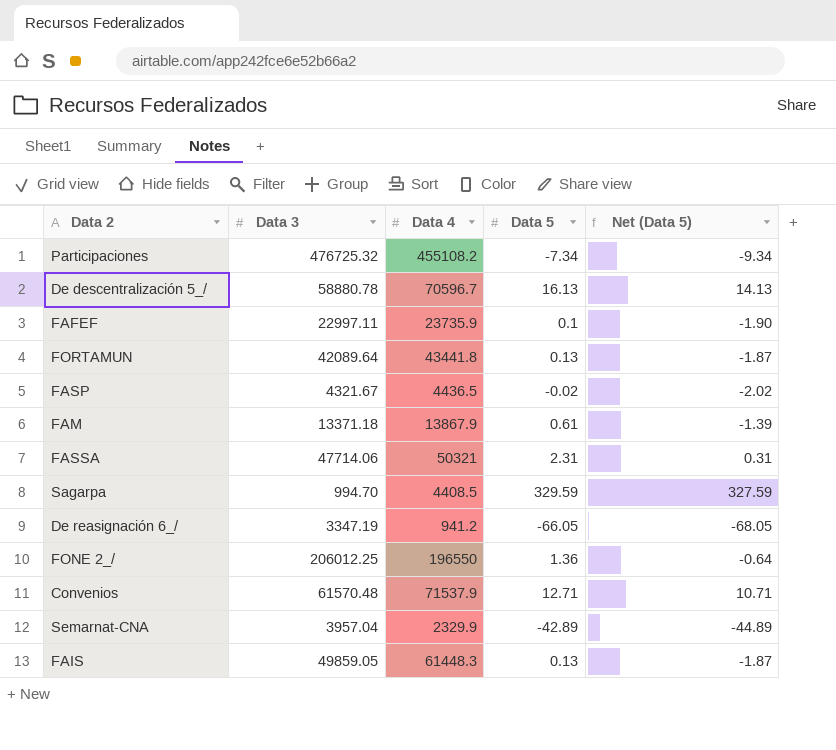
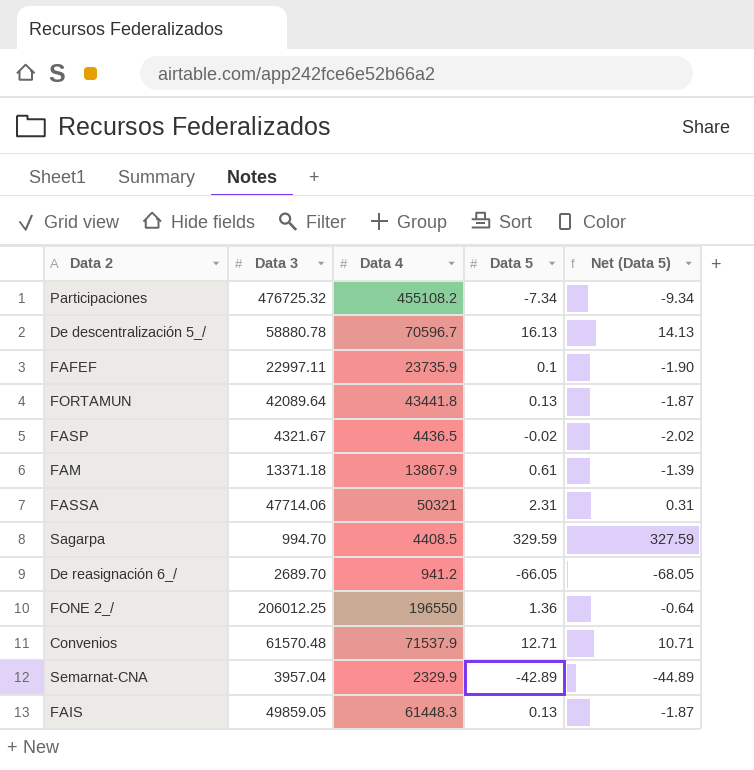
De reasignación 6_/ | Data 3: 3347.19 -> 2689.70

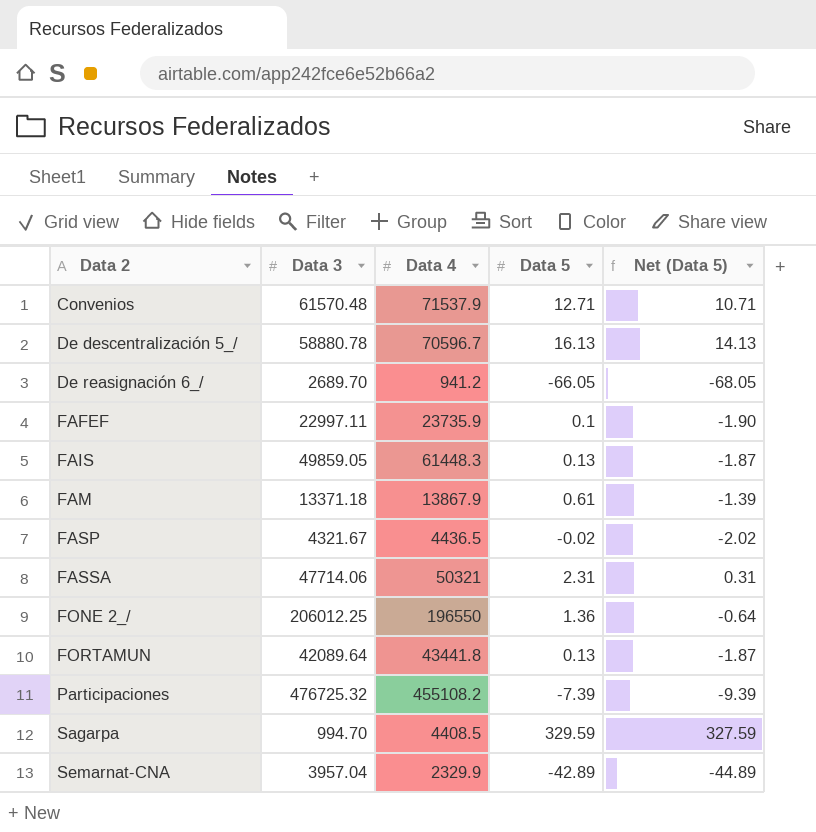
row order: none -> Data 2 ascending
Participaciones | Data 5: -7.34 -> -7.39
Participaciones | Net (Data 5): -9.34 -> -9.39

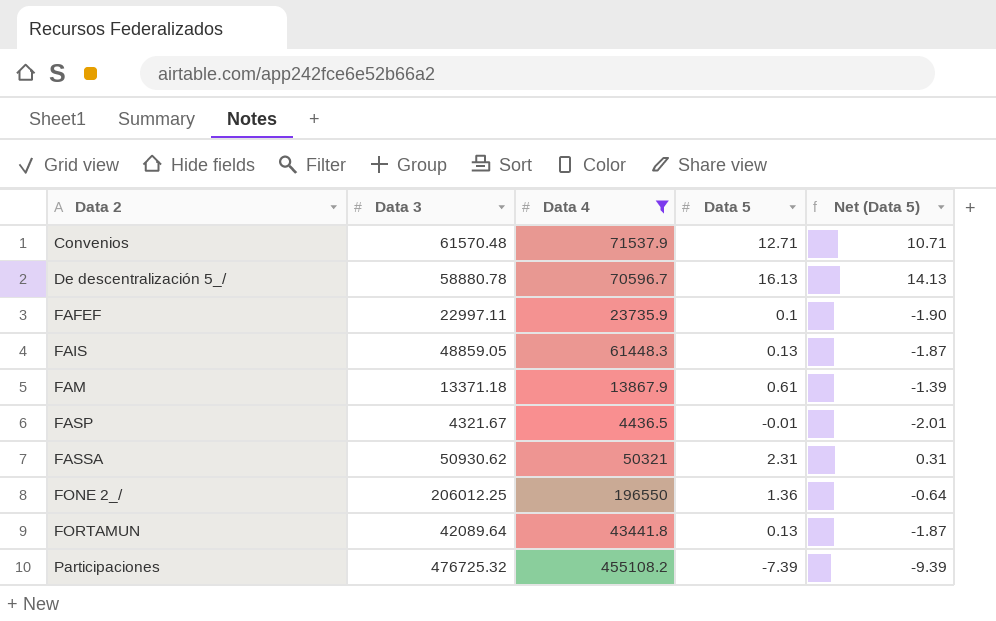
filter: none -> Data 4 >= 4436.5
FAIS | Data 3: 49859.05 -> 48859.05
FASP | Data 5: -0.02 -> -0.01
FASP | Net (Data 5): -2.02 -> -2.01
FASSA | Data 3: 47714.06 -> 50930.62

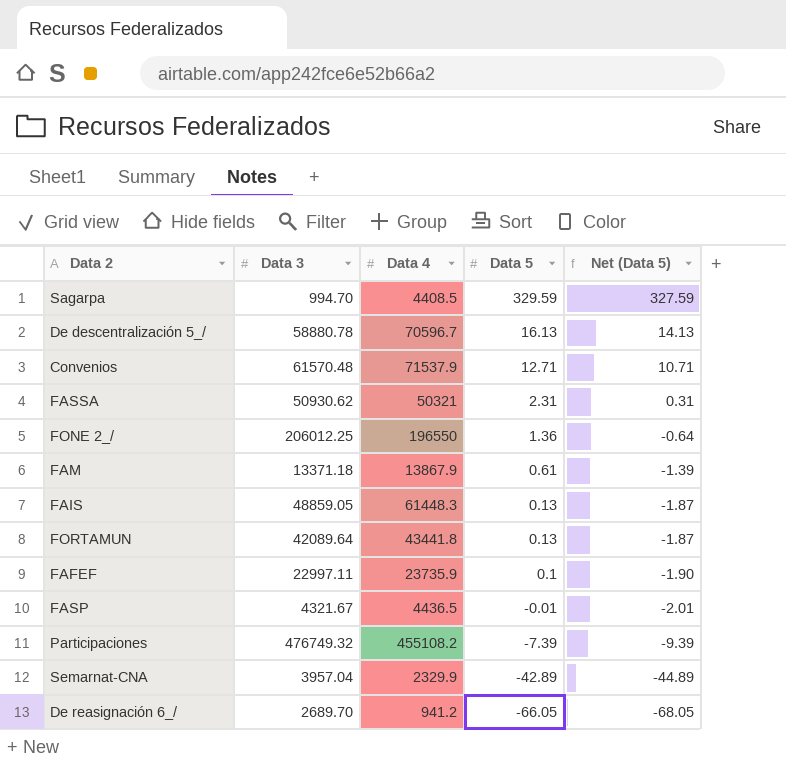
filter: Data 4 >= 4436.5 -> none
row order: Data 2 ascending -> Data 5 descending
Participaciones | Data 3: 476725.32 -> 476749.32

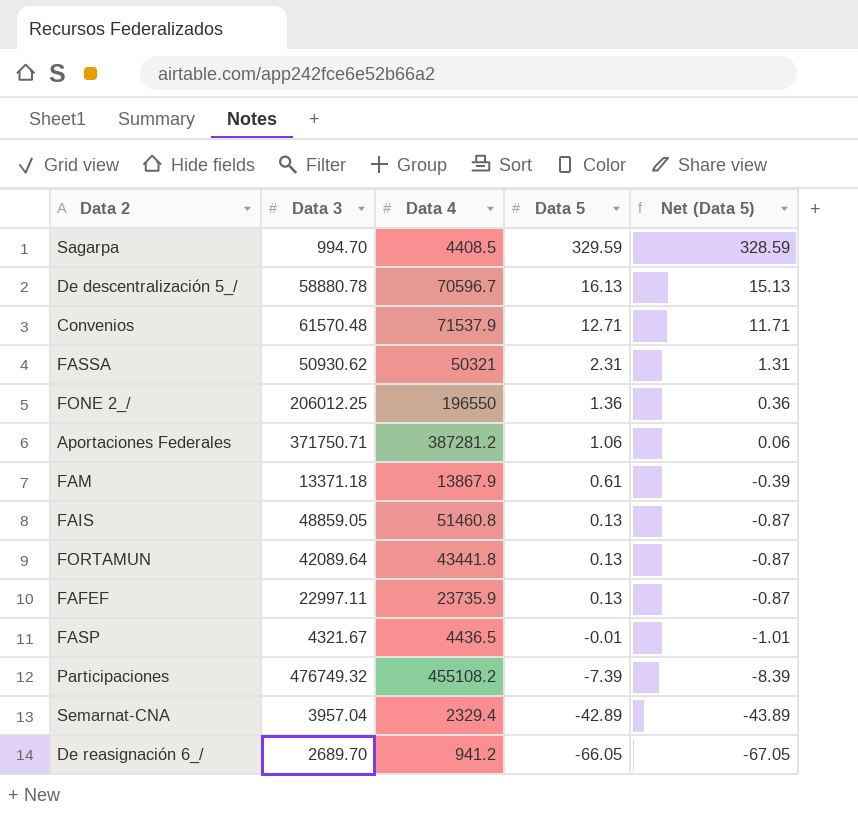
column Net (Data 5) | formula: [Data 5] - 2 -> [Data 5] - 1
row Aportaciones Federales: none -> 371750.71 | 387281.2 | 1.06 | 0.06
FAIS | Data 4: 61448.3 -> 51460.8
FAFEF | Data 5: 0.1 -> 0.13
Semarnat-CNA | Data 4: 2329.9 -> 2329.4

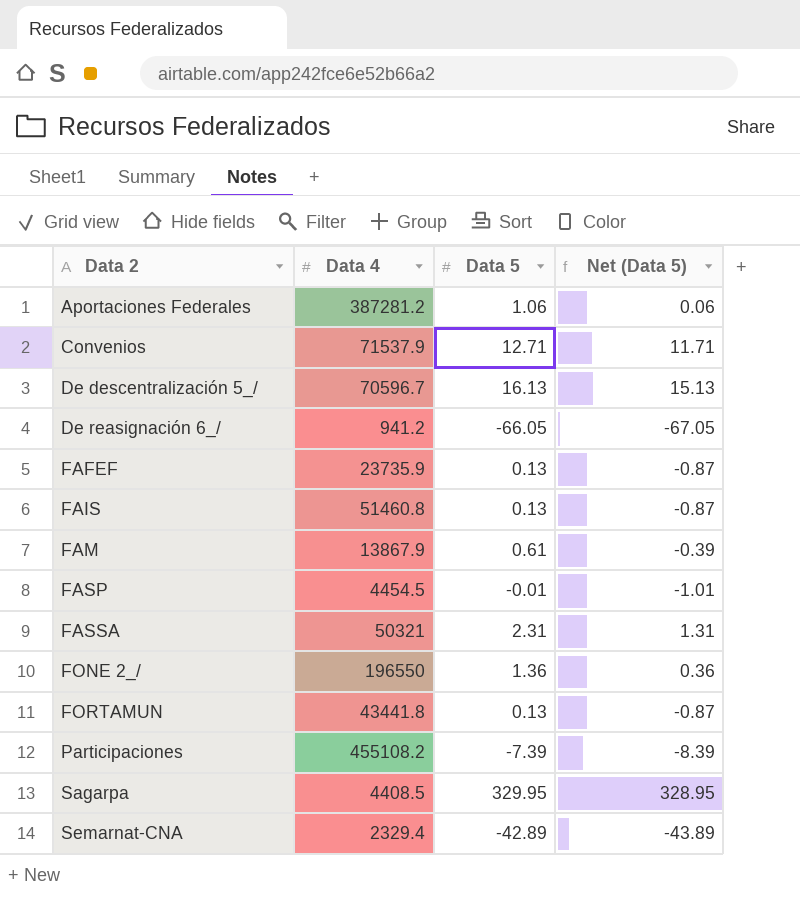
row order: Data 5 descending -> Data 2 ascending
column Data 3 | position: 2 -> none
FASP | Data 4: 4436.5 -> 4454.5
Sagarpa | Data 5: 329.59 -> 329.95
Sagarpa | Net (Data 5): 328.59 -> 328.95

